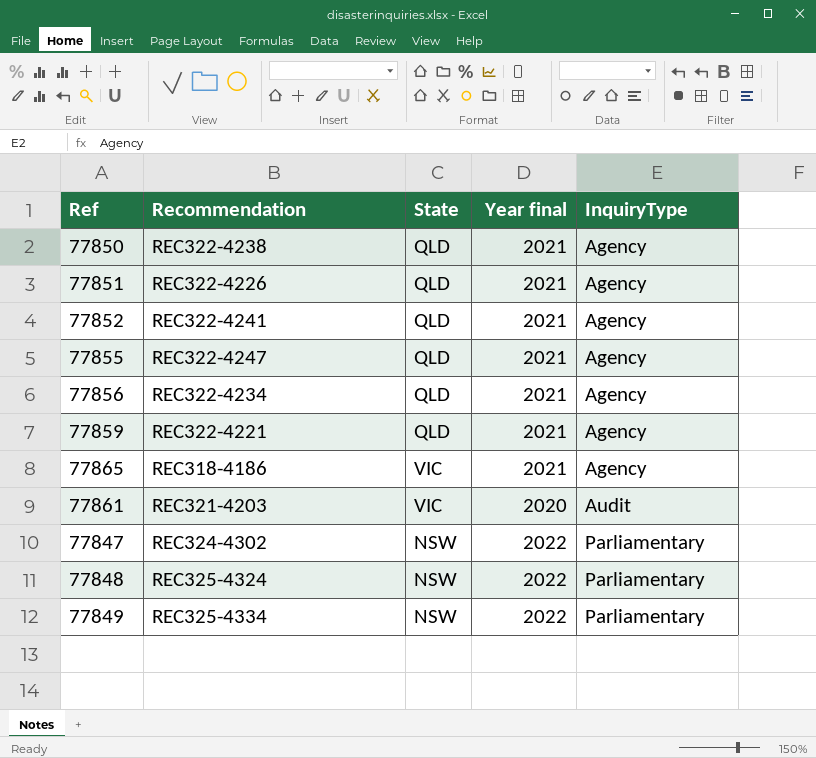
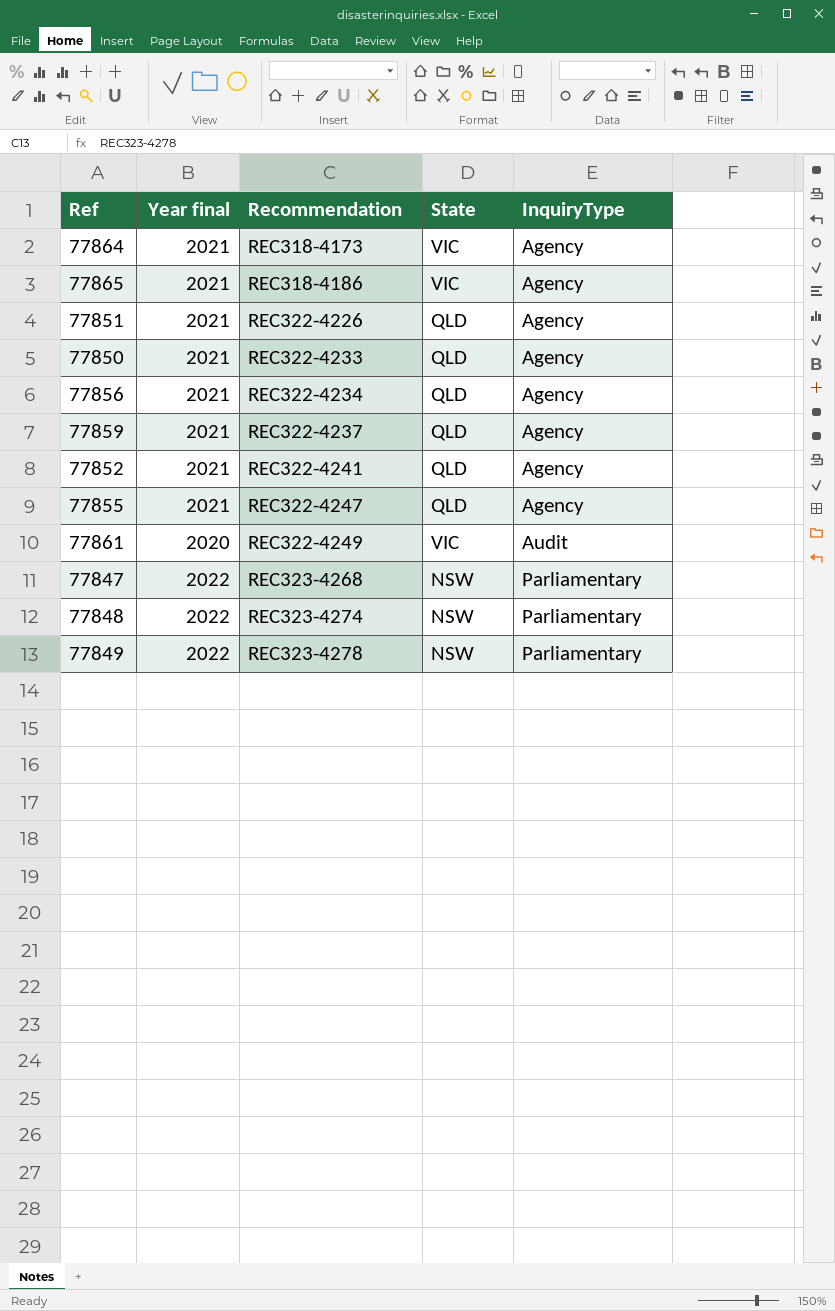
row order: InquiryType ascending -> Recommendation ascending
column Year final | position: 4 -> 2
row 77864: none -> 2021 | REC318-4173 | VIC | Agency
77850 | Recommendation: REC322-4238 -> REC322-4233
77859 | Recommendation: REC322-4221 -> REC322-4237
77861 | Recommendation: REC321-4203 -> REC322-4249
77847 | Recommendation: REC324-4302 -> REC323-4268
77848 | Recommendation: REC325-4324 -> REC323-4274
77849 | Recommendation: REC325-4334 -> REC323-4278

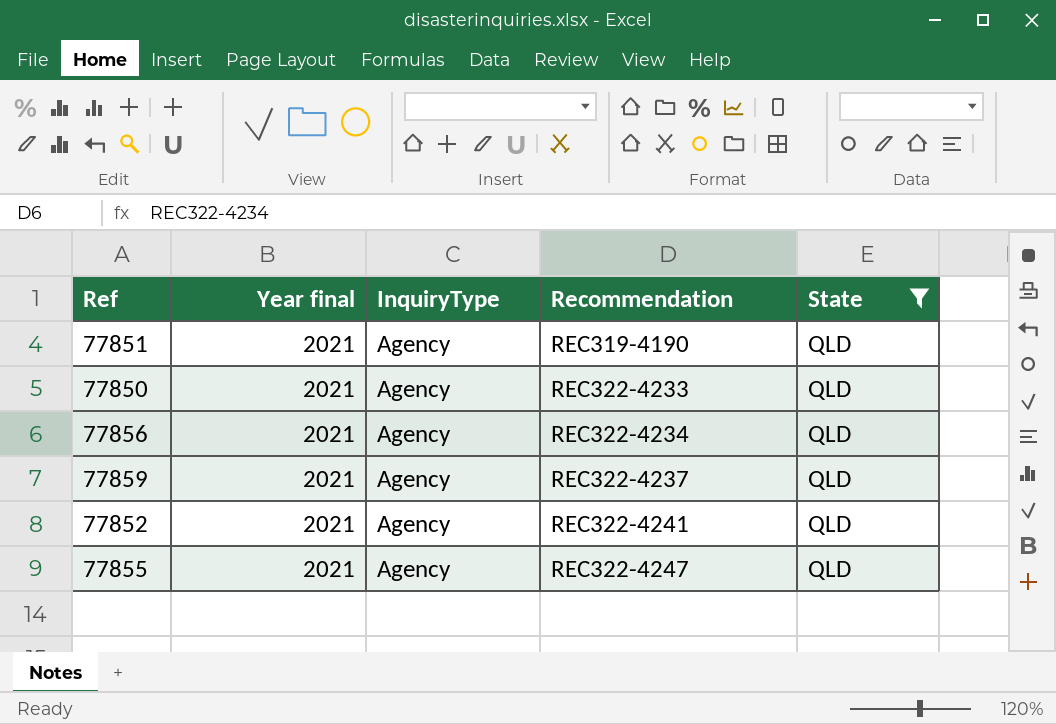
filter: none -> State = QLD
column InquiryType | position: 5 -> 3
77851 | Recommendation: REC322-4226 -> REC319-4190

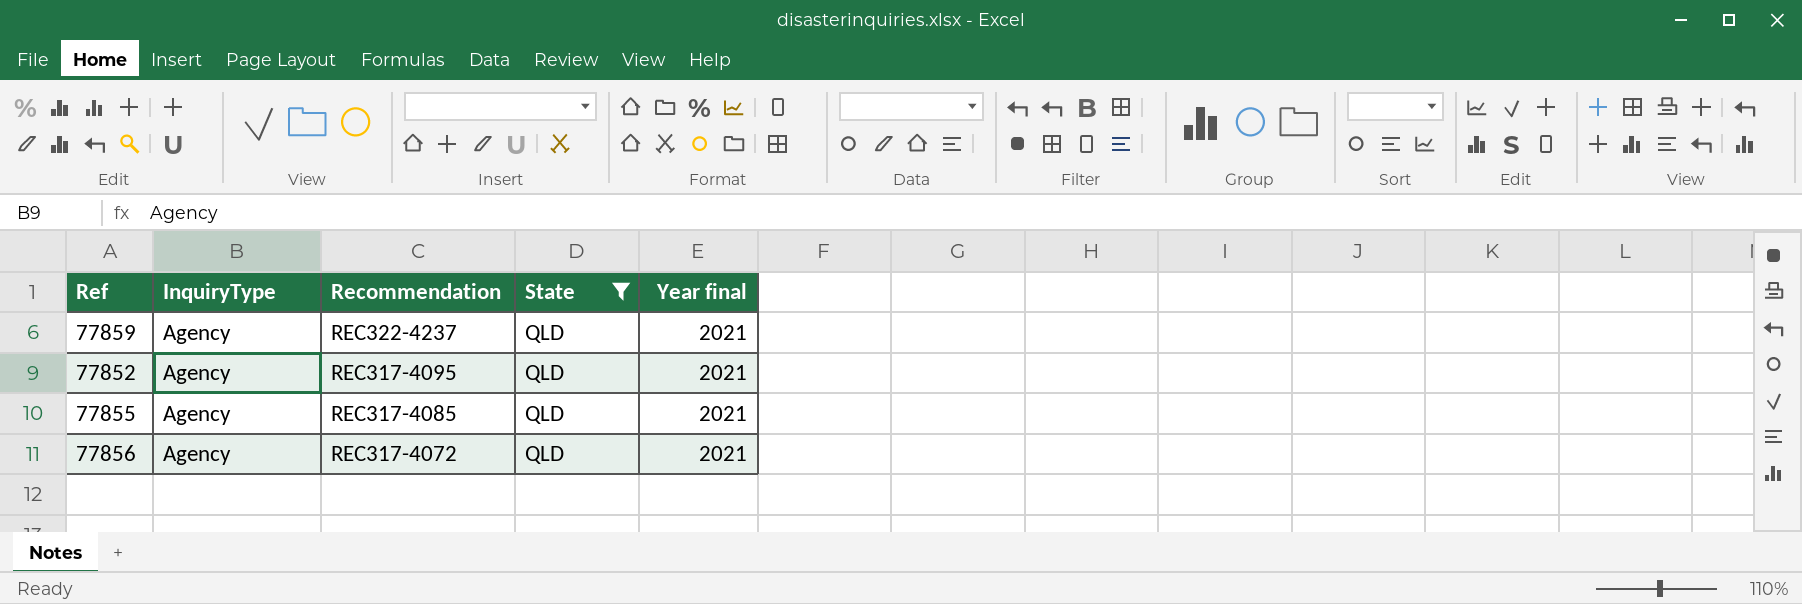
row order: Recommendation ascending -> Recommendation descending
column Year final | position: 2 -> 5
row 77851: 2021 | Agency | REC319-4190 | QLD -> none
row 77850: 2021 | Agency | REC322-4233 | QLD -> none
77852 | Recommendation: REC322-4241 -> REC317-4095
77855 | Recommendation: REC322-4247 -> REC317-4085
77856 | Recommendation: REC322-4234 -> REC317-4072

